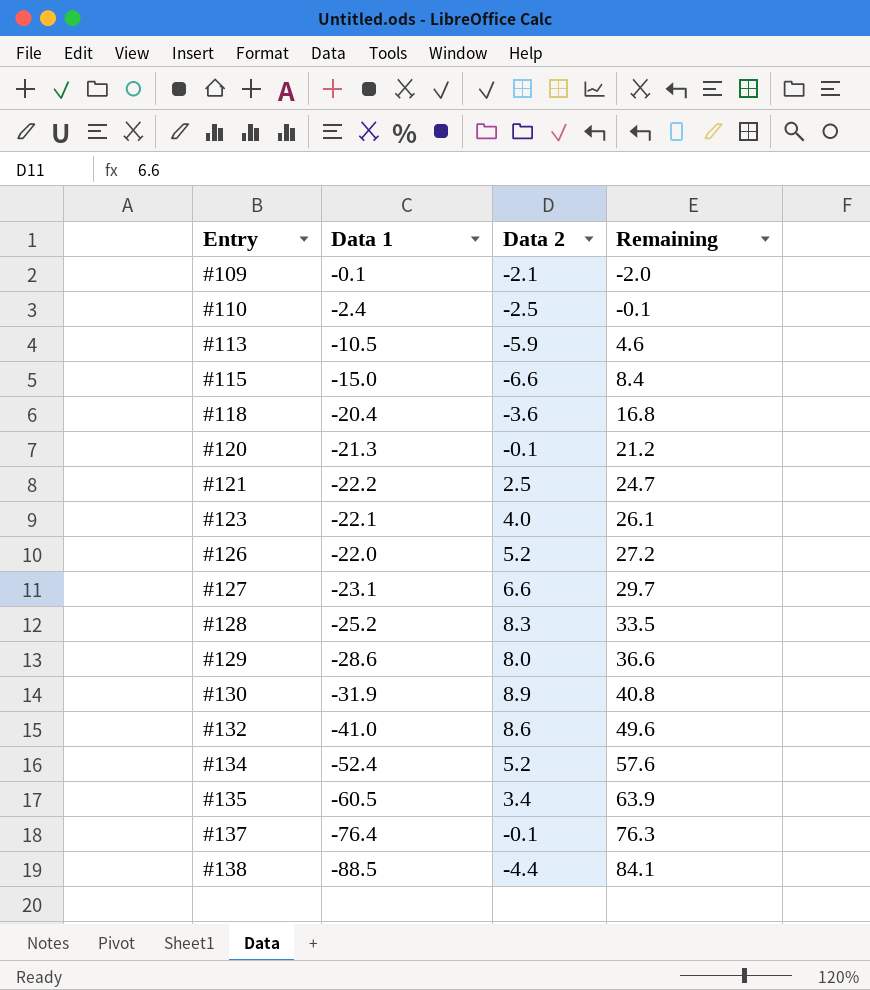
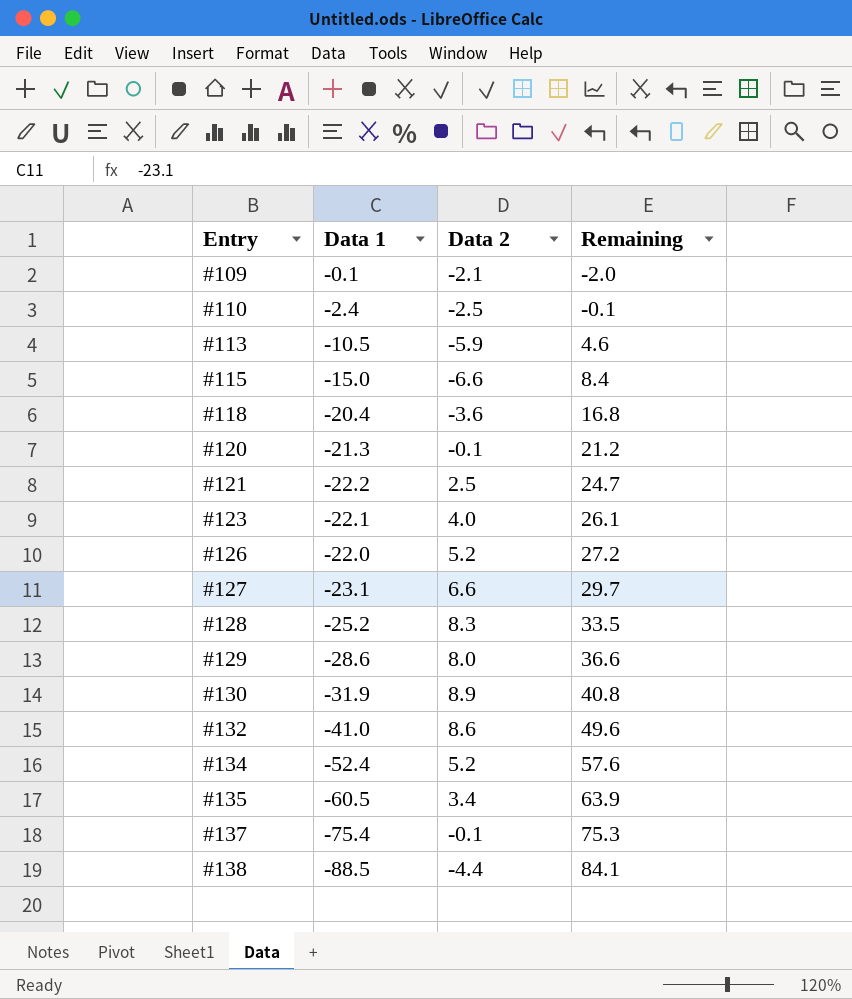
#137 | Data 1: -76.4 -> -75.4
#137 | Remaining: 76.3 -> 75.3

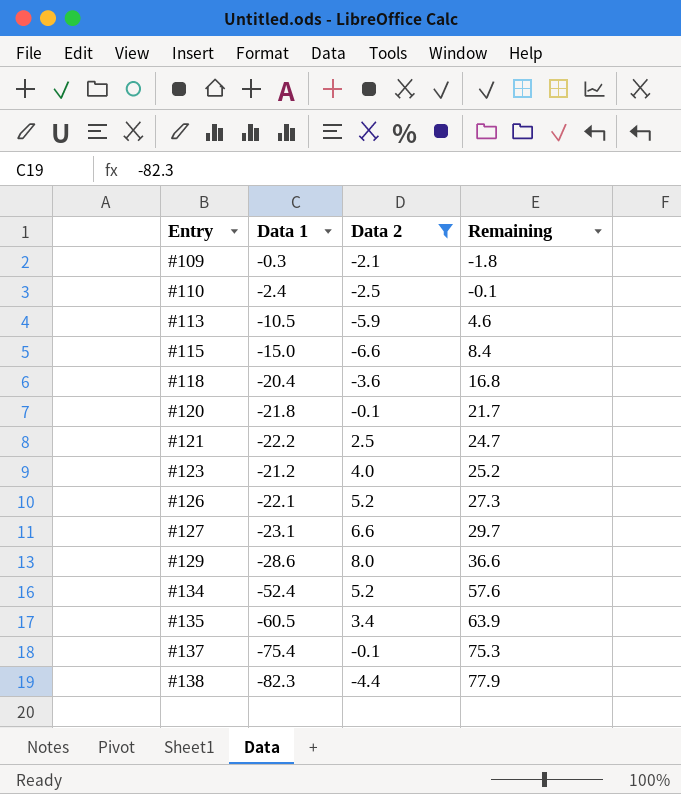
filter: none -> Data 2 <= 8.0
#109 | Data 1: -0.1 -> -0.3
#109 | Remaining: -2.0 -> -1.8
#120 | Data 1: -21.3 -> -21.8
#120 | Remaining: 21.2 -> 21.7
#123 | Data 1: -22.1 -> -21.2
#123 | Remaining: 26.1 -> 25.2
#126 | Data 1: -22.0 -> -22.1
#126 | Remaining: 27.2 -> 27.3
#138 | Data 1: -88.5 -> -82.3
#138 | Remaining: 84.1 -> 77.9

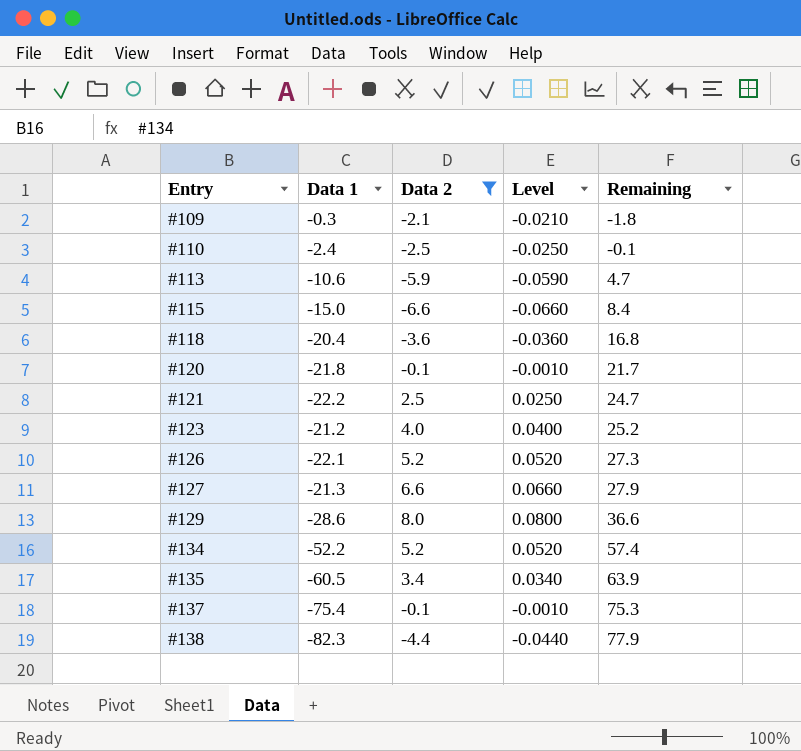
column Level | formula: none -> [Data 2] * 0.01
#113 | Data 1: -10.5 -> -10.6
#113 | Remaining: 4.6 -> 4.7
#127 | Data 1: -23.1 -> -21.3
#127 | Remaining: 29.7 -> 27.9
#134 | Data 1: -52.4 -> -52.2
#134 | Remaining: 57.6 -> 57.4

